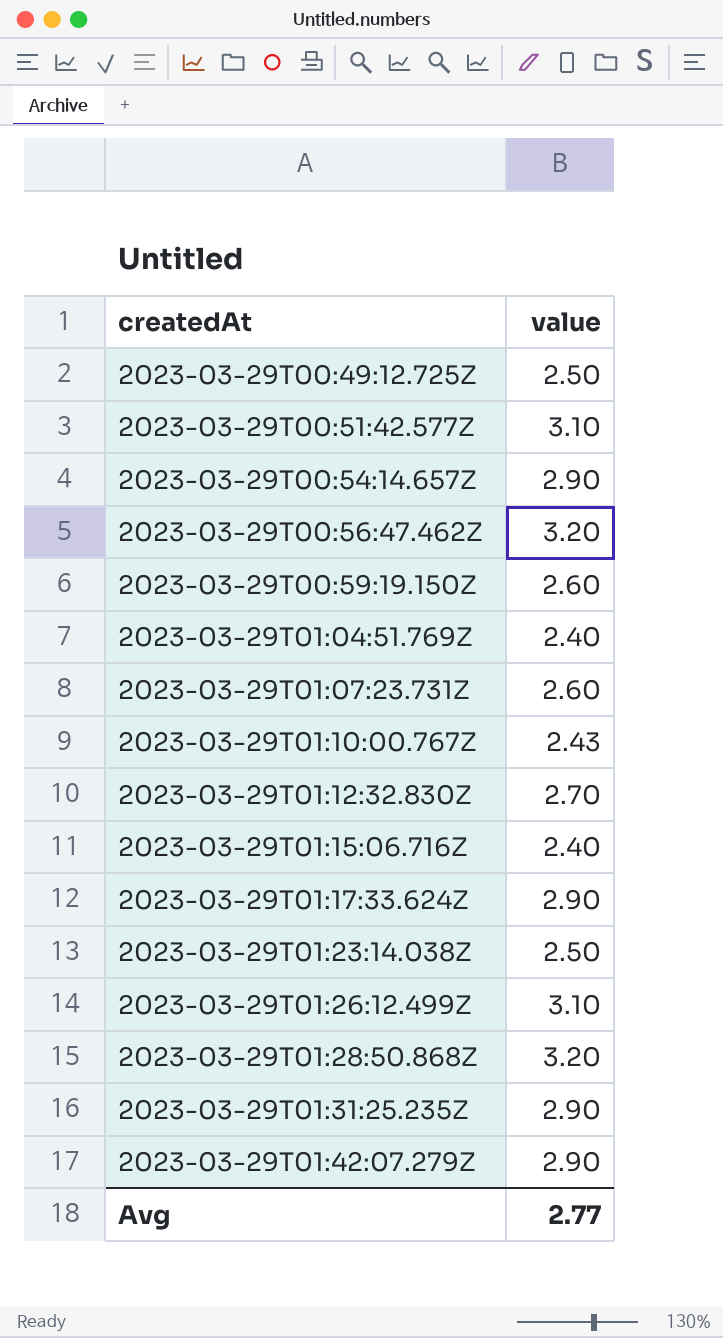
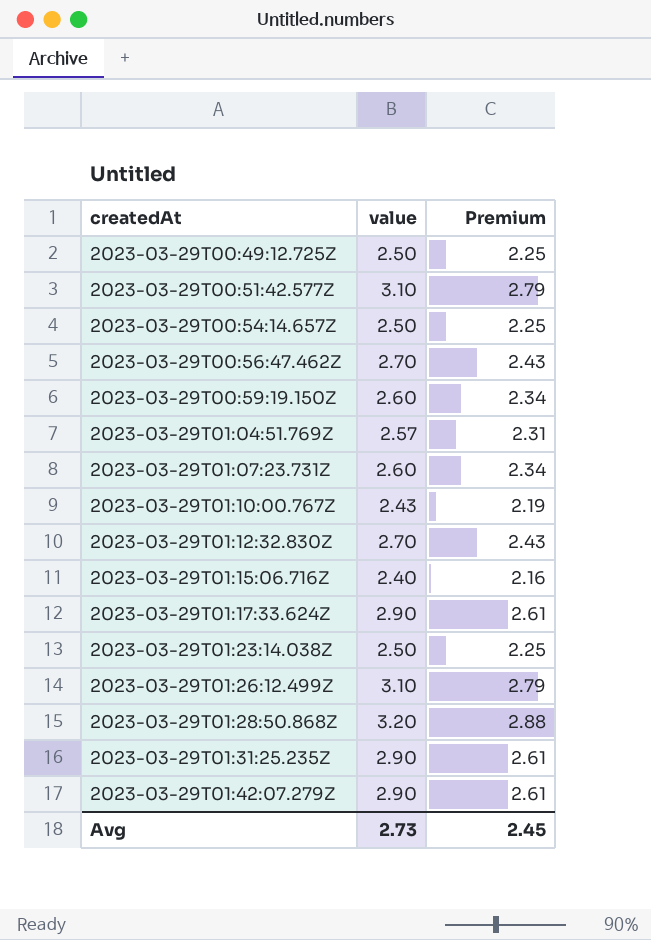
column Premium | formula: none -> [value] * 0.9
2023-03-29T00:54:14.657Z | value: 2.90 -> 2.50
2023-03-29T00:56:47.462Z | value: 3.20 -> 2.70
2023-03-29T01:04:51.769Z | value: 2.40 -> 2.57
Avg | value: 2.77 -> 2.73

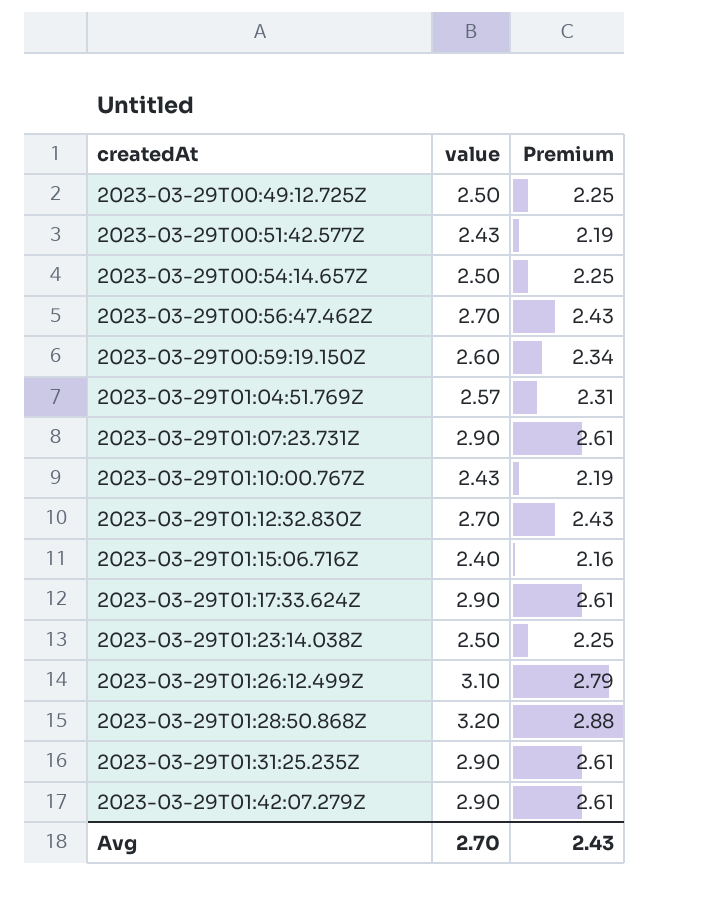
2023-03-29T00:51:42.577Z | value: 3.10 -> 2.43
2023-03-29T00:51:42.577Z | Premium: 2.79 -> 2.19
2023-03-29T01:07:23.731Z | value: 2.60 -> 2.90
2023-03-29T01:07:23.731Z | Premium: 2.34 -> 2.61
Avg | value: 2.73 -> 2.70
Avg | Premium: 2.45 -> 2.43

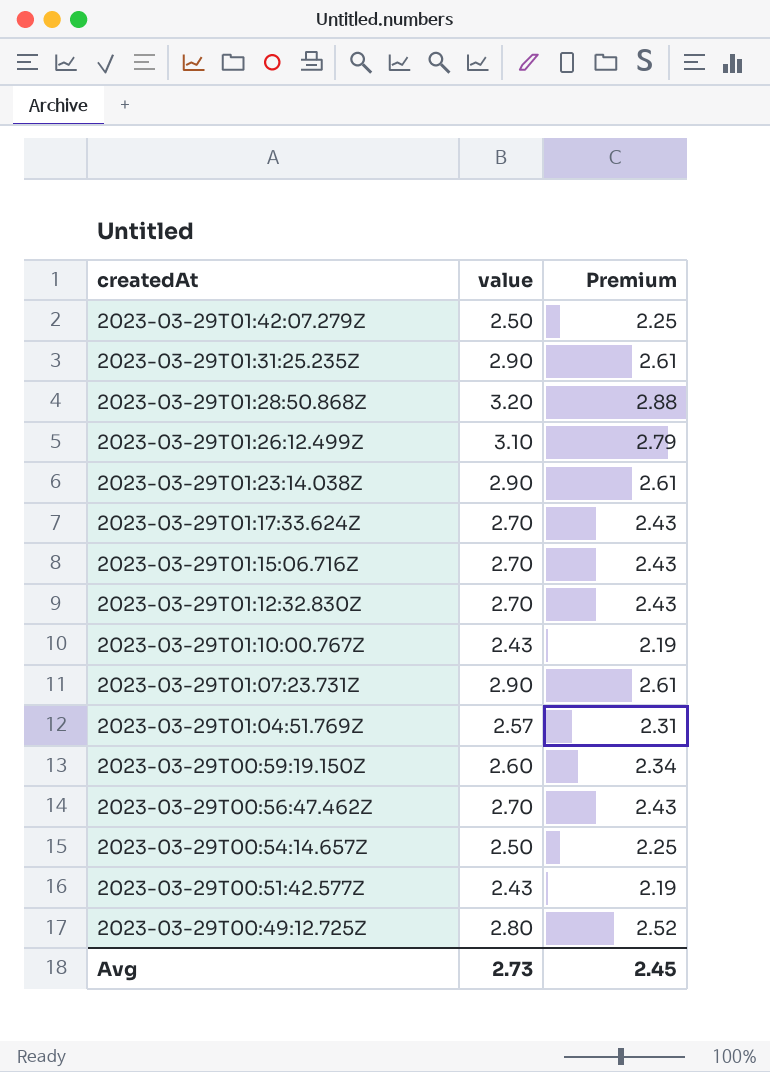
row order: createdAt ascending -> createdAt descending
2023-03-29T01:42:07.279Z | value: 2.90 -> 2.50
2023-03-29T01:42:07.279Z | Premium: 2.61 -> 2.25
2023-03-29T01:23:14.038Z | value: 2.50 -> 2.90
2023-03-29T01:23:14.038Z | Premium: 2.25 -> 2.61
2023-03-29T01:17:33.624Z | value: 2.90 -> 2.70
2023-03-29T01:17:33.624Z | Premium: 2.61 -> 2.43
2023-03-29T01:15:06.716Z | value: 2.40 -> 2.70
2023-03-29T01:15:06.716Z | Premium: 2.16 -> 2.43
2023-03-29T00:49:12.725Z | value: 2.50 -> 2.80
2023-03-29T00:49:12.725Z | Premium: 2.25 -> 2.52
Avg | value: 2.70 -> 2.73
Avg | Premium: 2.43 -> 2.45

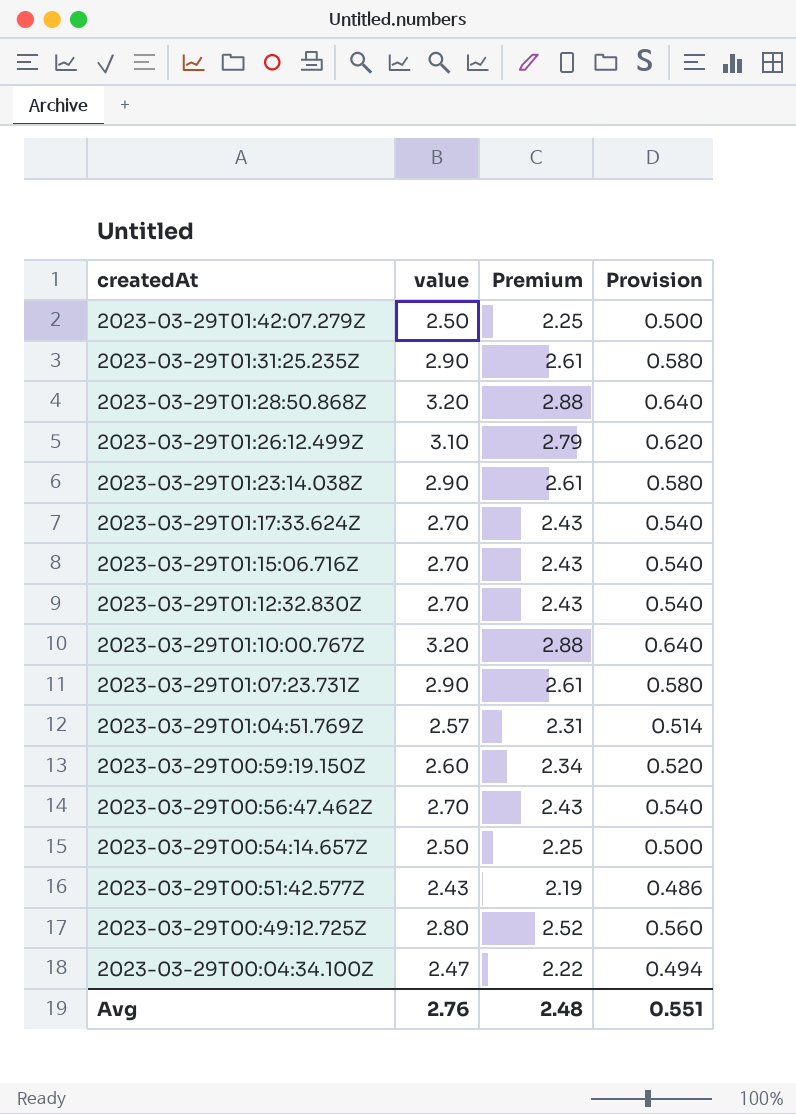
column Provision | formula: none -> [value] * 0.2
2023-03-29T01:10:00.767Z | value: 2.43 -> 3.20
2023-03-29T01:10:00.767Z | Premium: 2.19 -> 2.88
row 2023-03-29T00:04:34.100Z: none -> 2.47 | 2.22 | 0.494
Avg | value: 2.73 -> 2.76
Avg | Premium: 2.45 -> 2.48

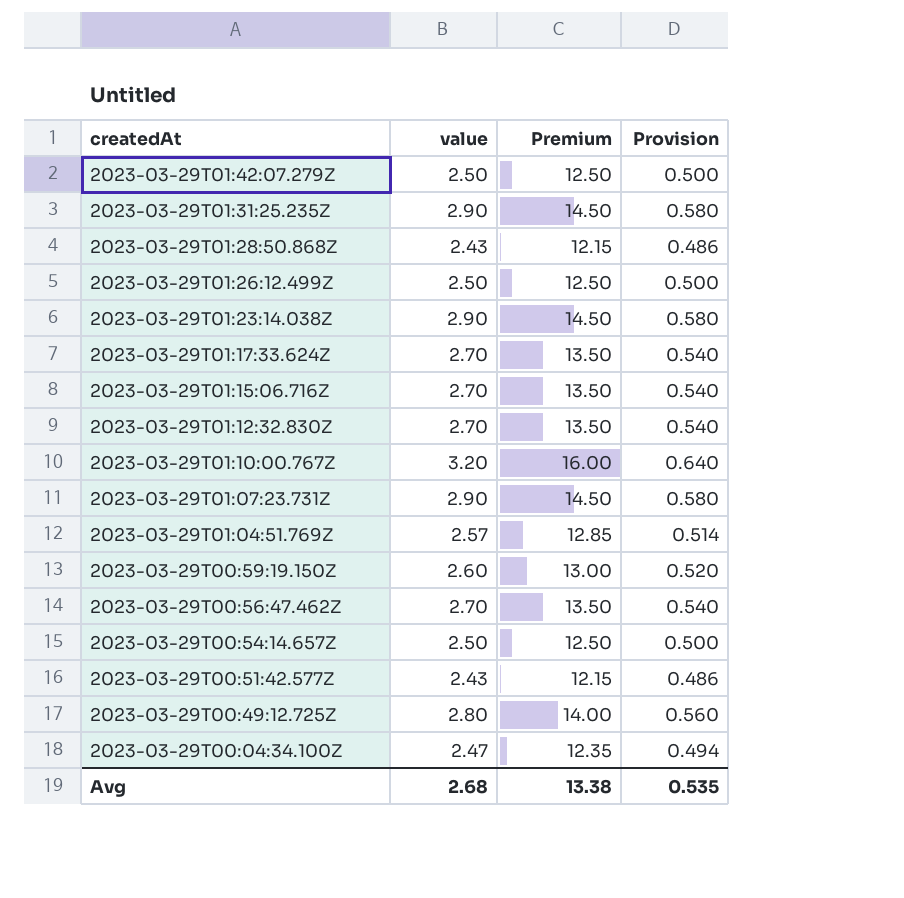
column Premium | formula: [value] * 0.9 -> [value] * 5
2023-03-29T01:28:50.868Z | value: 3.20 -> 2.43
2023-03-29T01:28:50.868Z | Provision: 0.640 -> 0.486
2023-03-29T01:26:12.499Z | value: 3.10 -> 2.50
2023-03-29T01:26:12.499Z | Provision: 0.620 -> 0.500
Avg | value: 2.76 -> 2.68
Avg | Premium: 2.48 -> 13.38
Avg | Provision: 0.551 -> 0.535

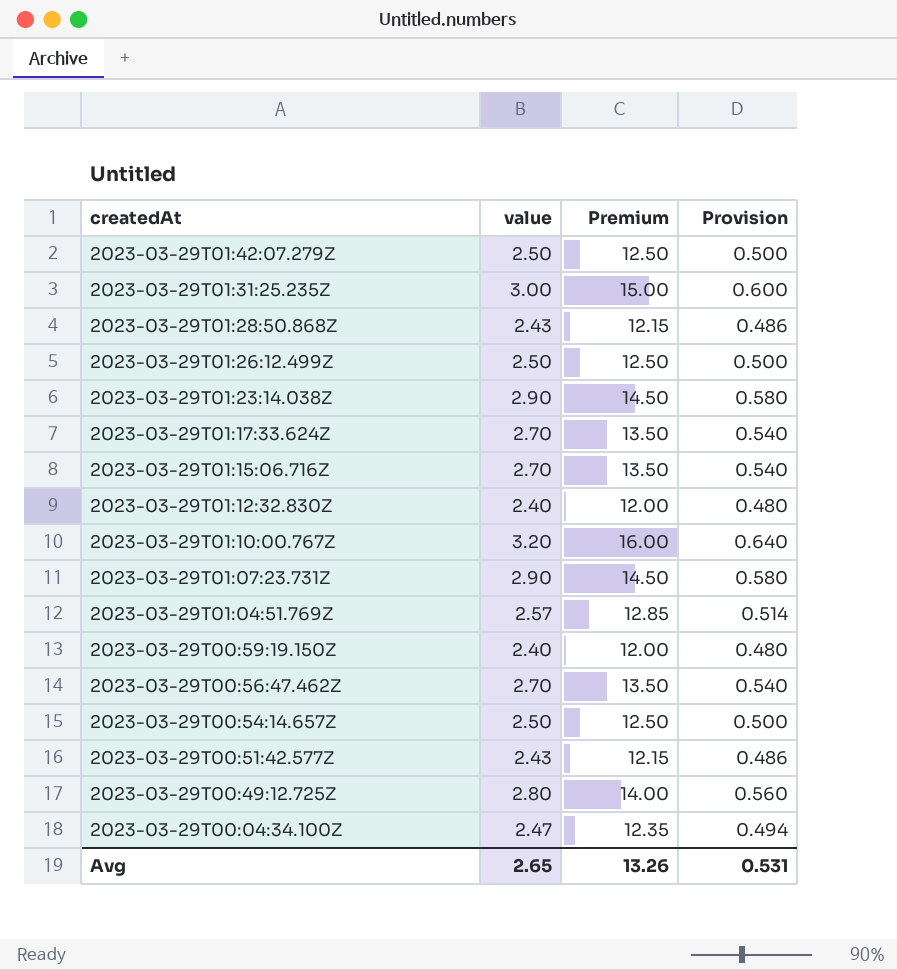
2023-03-29T01:31:25.235Z | value: 2.90 -> 3.00
2023-03-29T01:31:25.235Z | Premium: 14.50 -> 15.00
2023-03-29T01:31:25.235Z | Provision: 0.580 -> 0.600
2023-03-29T01:12:32.830Z | value: 2.70 -> 2.40
2023-03-29T01:12:32.830Z | Premium: 13.50 -> 12.00
2023-03-29T01:12:32.830Z | Provision: 0.540 -> 0.480
2023-03-29T00:59:19.150Z | value: 2.60 -> 2.40
2023-03-29T00:59:19.150Z | Premium: 13.00 -> 12.00
2023-03-29T00:59:19.150Z | Provision: 0.520 -> 0.480
Avg | value: 2.68 -> 2.65
Avg | Premium: 13.38 -> 13.26
Avg | Provision: 0.535 -> 0.531

